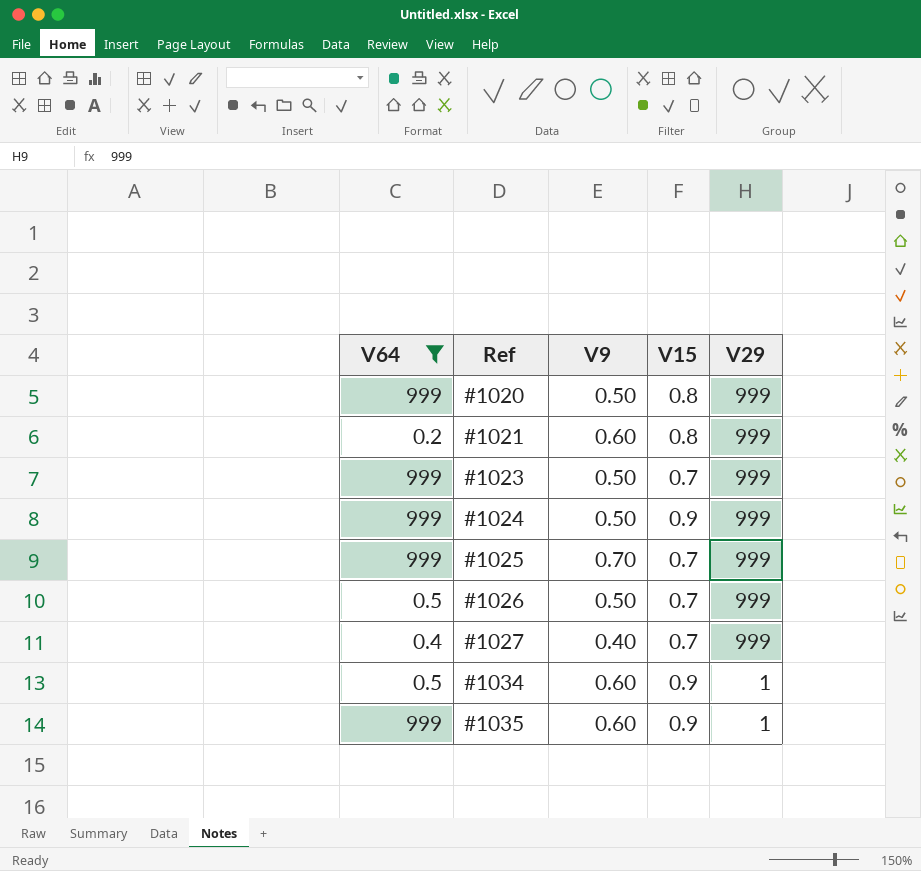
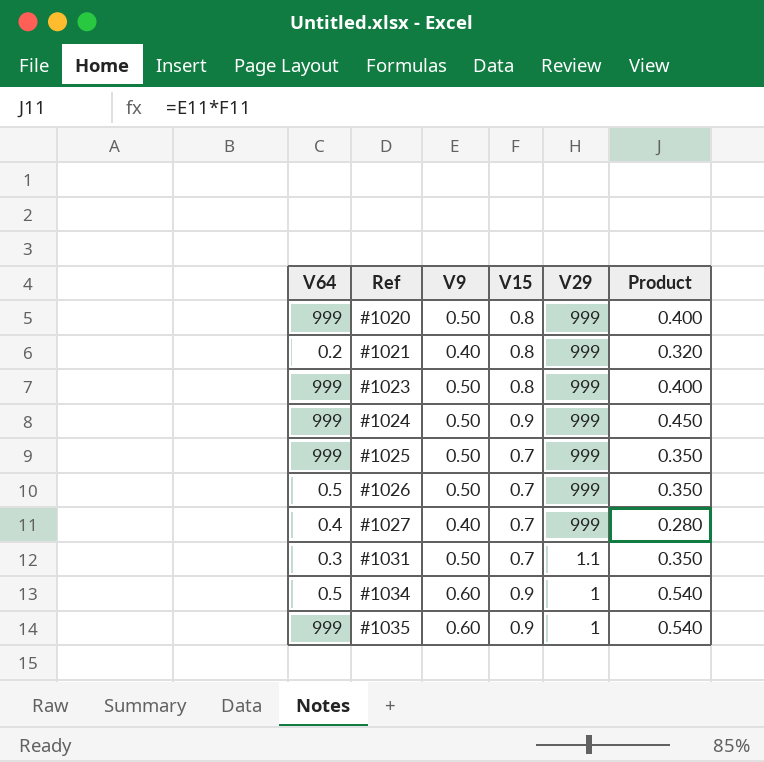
filter: V64 != 0.3 -> none
column Product | formula: none -> [V9] * [V15]
#1021 | V9: 0.60 -> 0.40
#1023 | V15: 0.7 -> 0.8
#1025 | V9: 0.70 -> 0.50

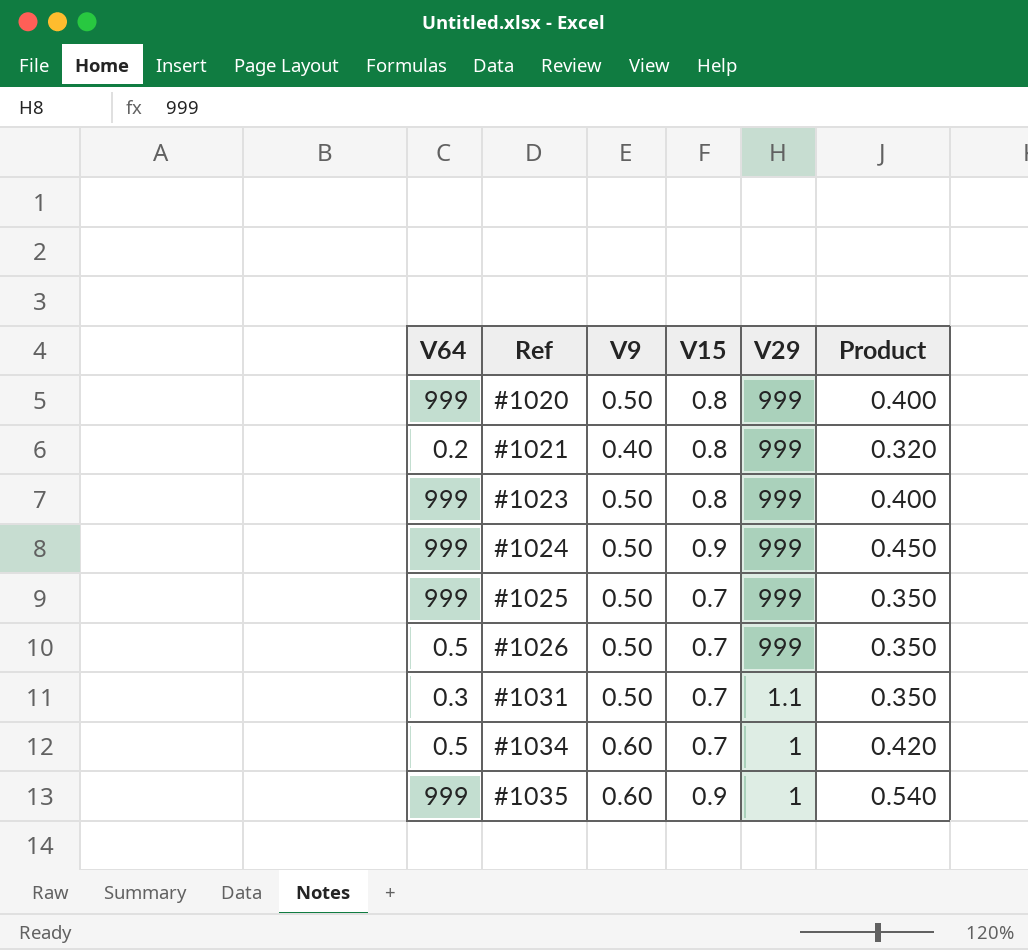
row #1027: 0.4 | 0.40 | 0.7 | 999 | 0.280 -> none
#1034 | V15: 0.9 -> 0.7
#1034 | Product: 0.540 -> 0.420

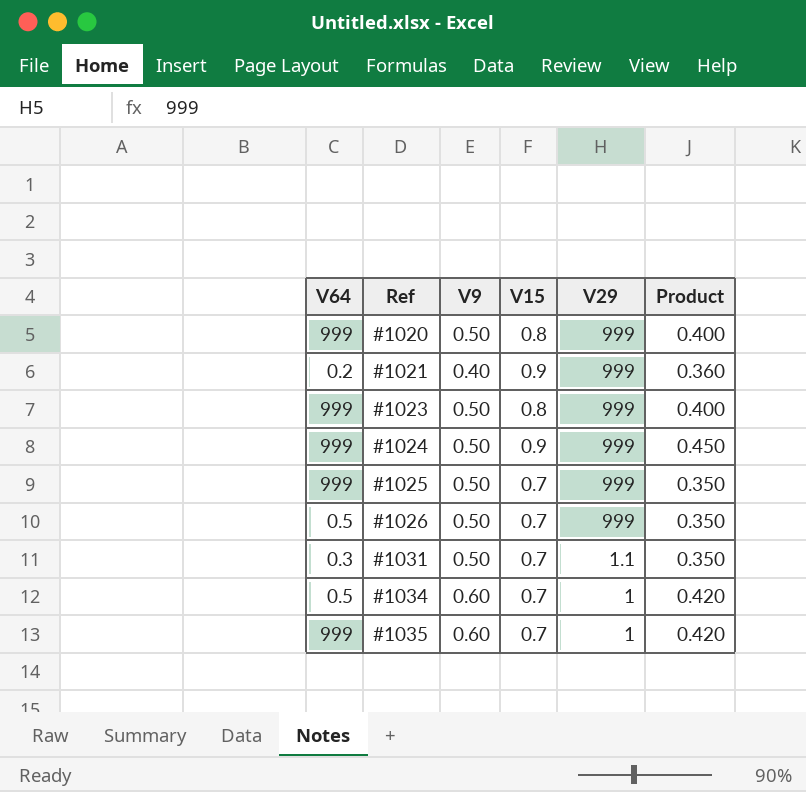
#1021 | V15: 0.8 -> 0.9
#1021 | Product: 0.320 -> 0.360
#1035 | V15: 0.9 -> 0.7
#1035 | Product: 0.540 -> 0.420

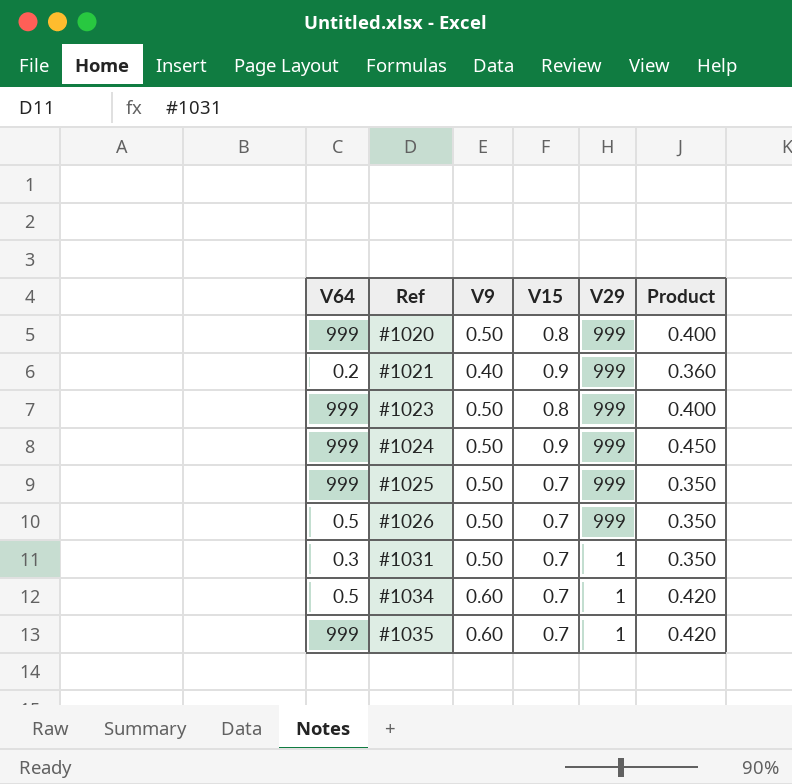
#1031 | V29: 1.1 -> 1

